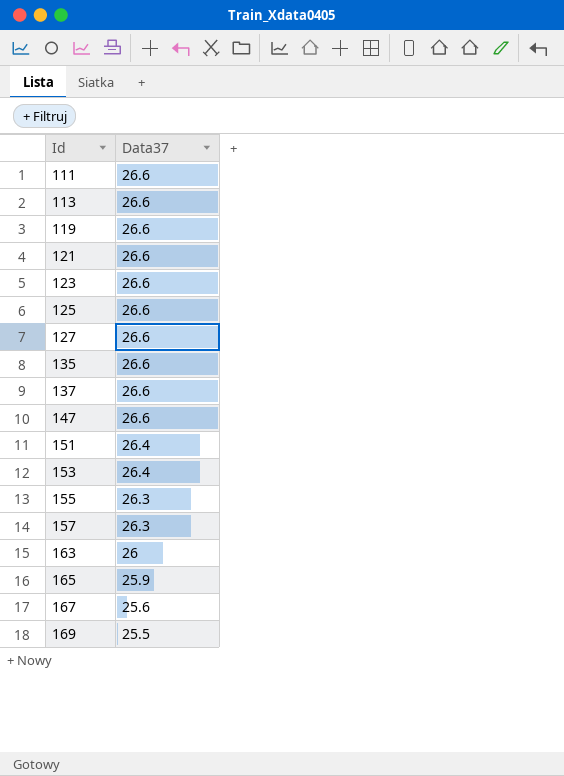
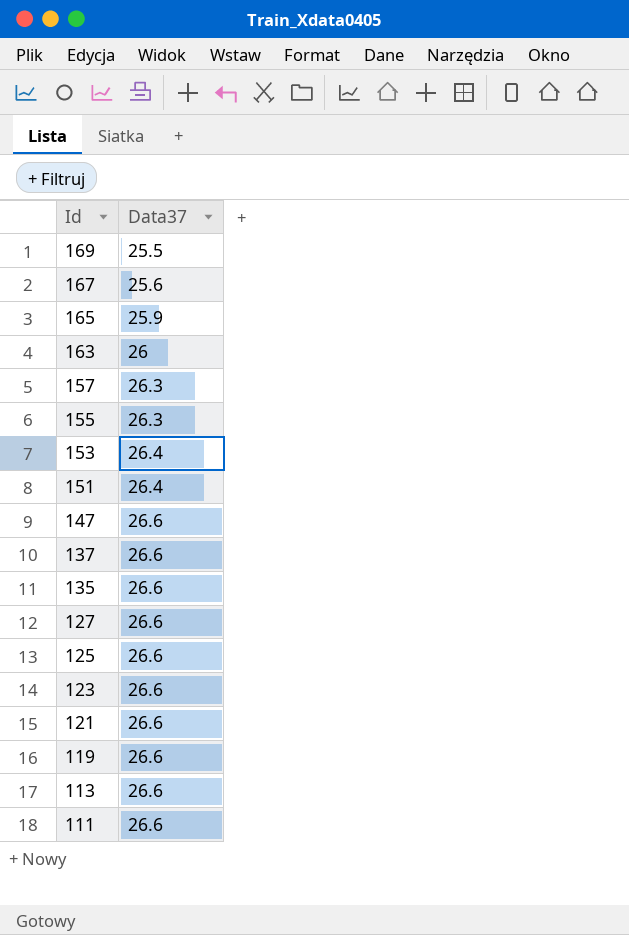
row order: Id ascending -> Id descending

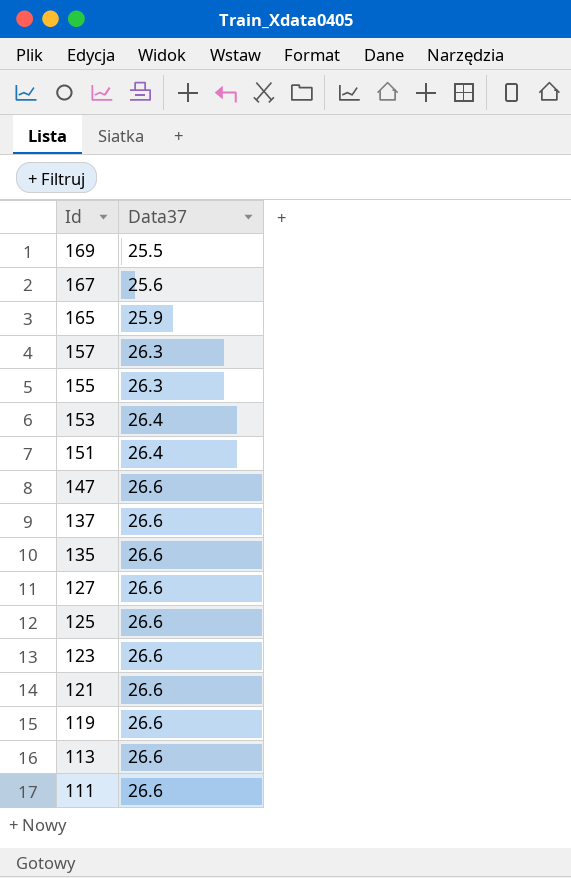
row 163: 26 -> none

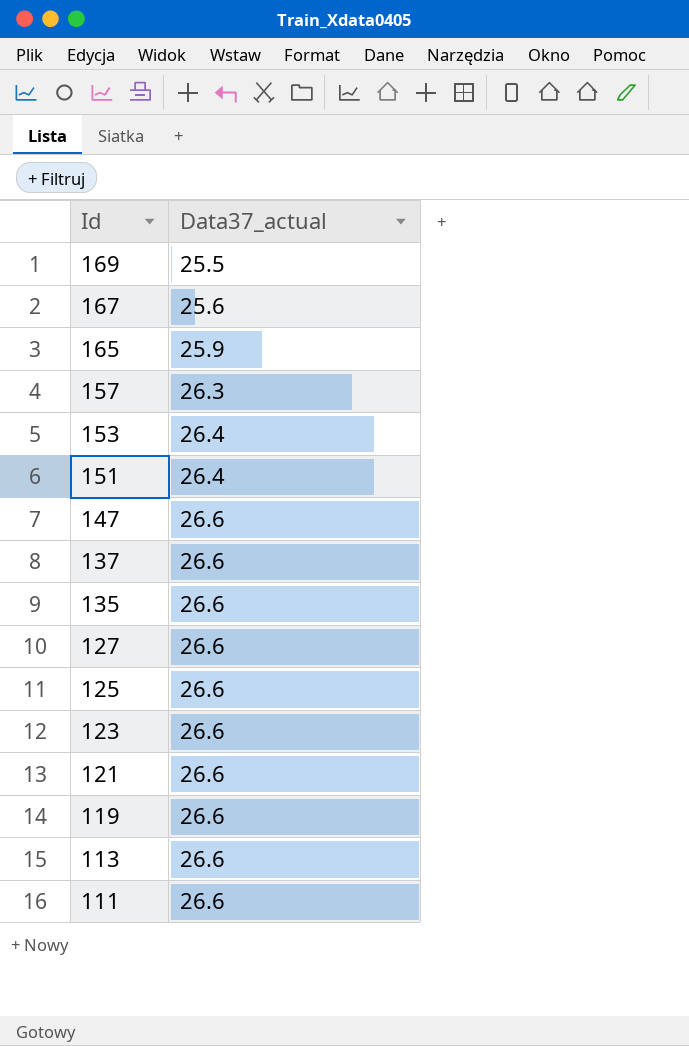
column name: Data37 -> Data37_actual
row 155: 26.3 -> none

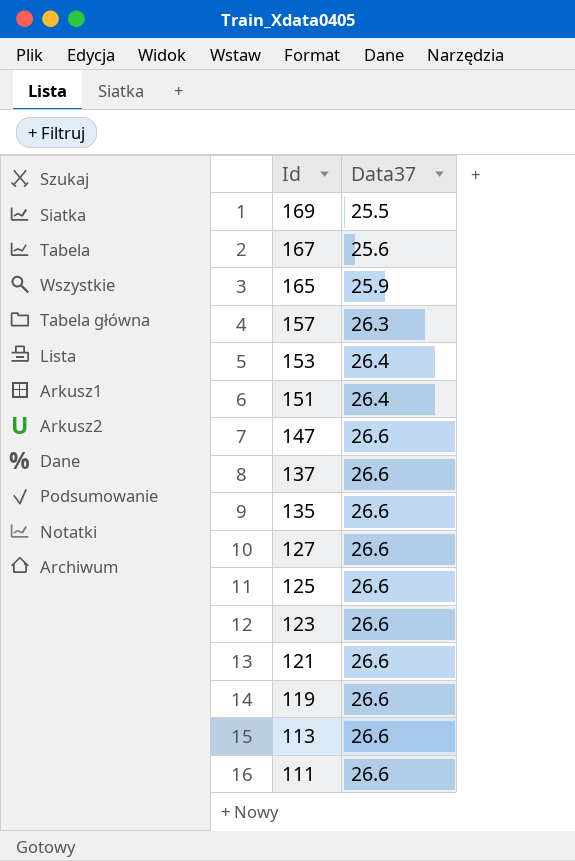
column name: Data37_actual -> Data37

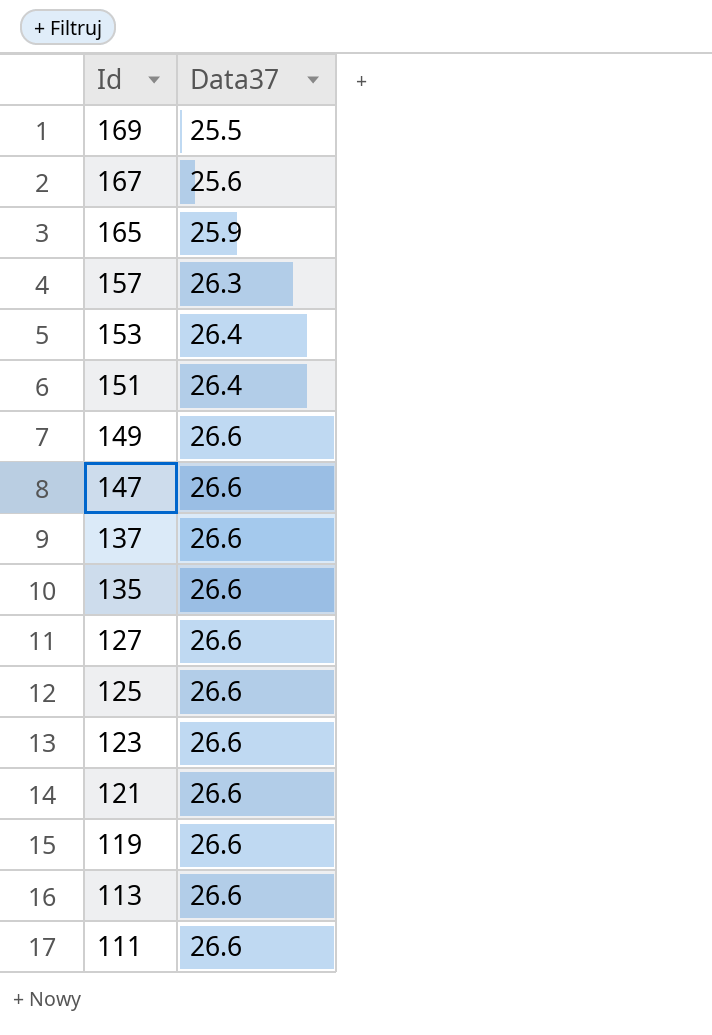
row 149: none -> 26.6

